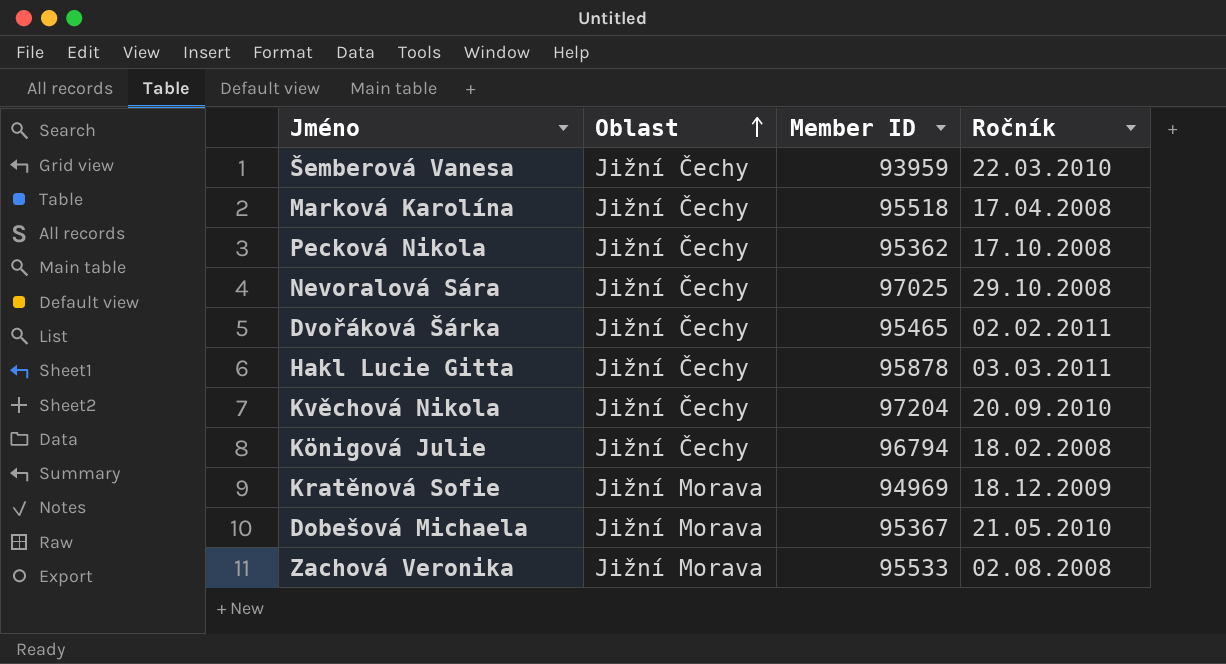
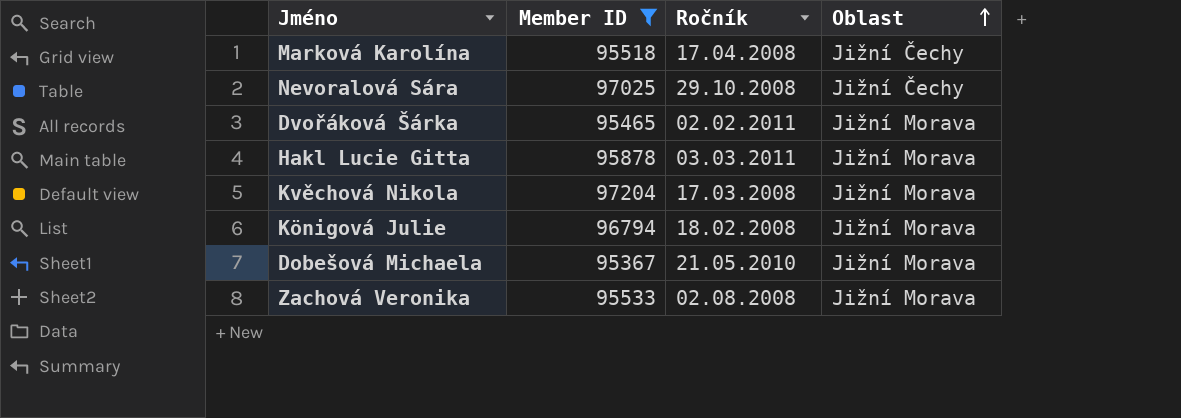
filter: none -> Member ID >= 95367
column Oblast | position: 2 -> 4
Dvořáková Šárka | Oblast: Jižní Čechy -> Jižní Morava
Hakl Lucie Gitta | Oblast: Jižní Čechy -> Jižní Morava
Kvěchová Nikola | Ročník: 20.09.2010 -> 17.03.2008
Kvěchová Nikola | Oblast: Jižní Čechy -> Jižní Morava
Königová Julie | Oblast: Jižní Čechy -> Jižní Morava

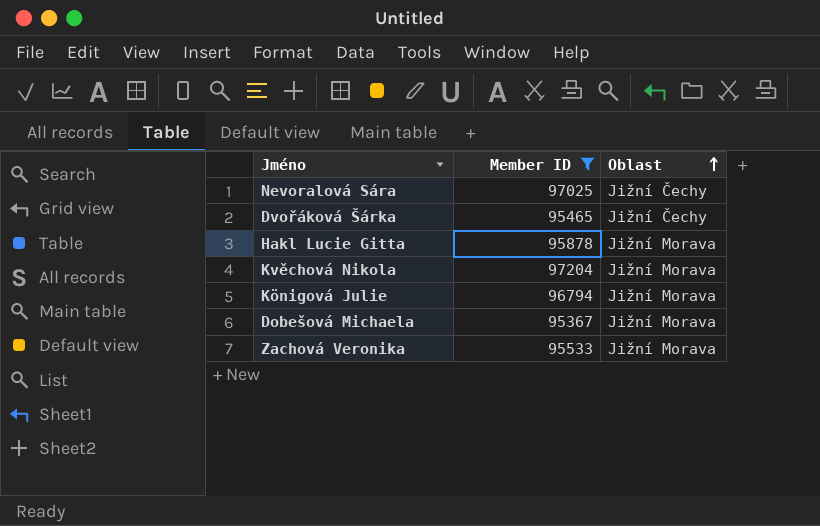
column Ročník | position: 3 -> none
row Marková Karolína: 95518 | 17.04.2008 | Jižní Čechy -> none
Dvořáková Šárka | Oblast: Jižní Morava -> Jižní Čechy

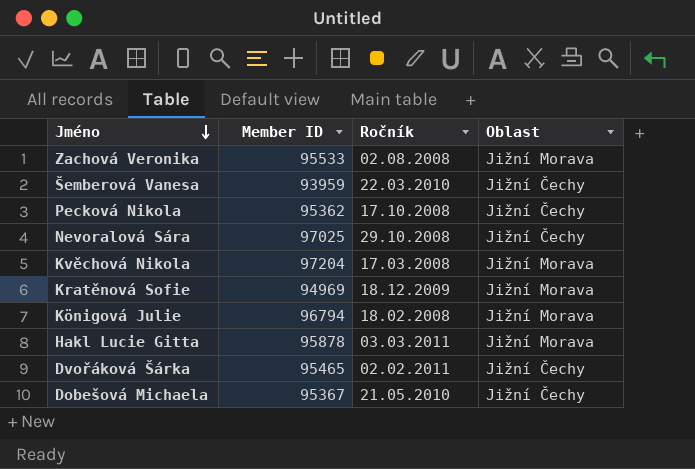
filter: Member ID >= 95367 -> none
row order: Oblast ascending -> Jméno descending
column Ročník | position: none -> 3
Dobešová Michaela | Oblast: Jižní Morava -> Jižní Čechy

